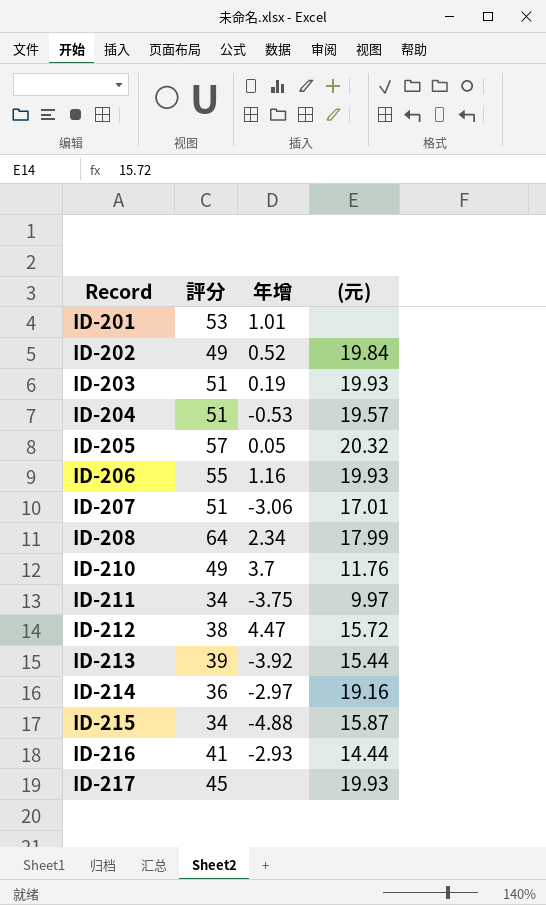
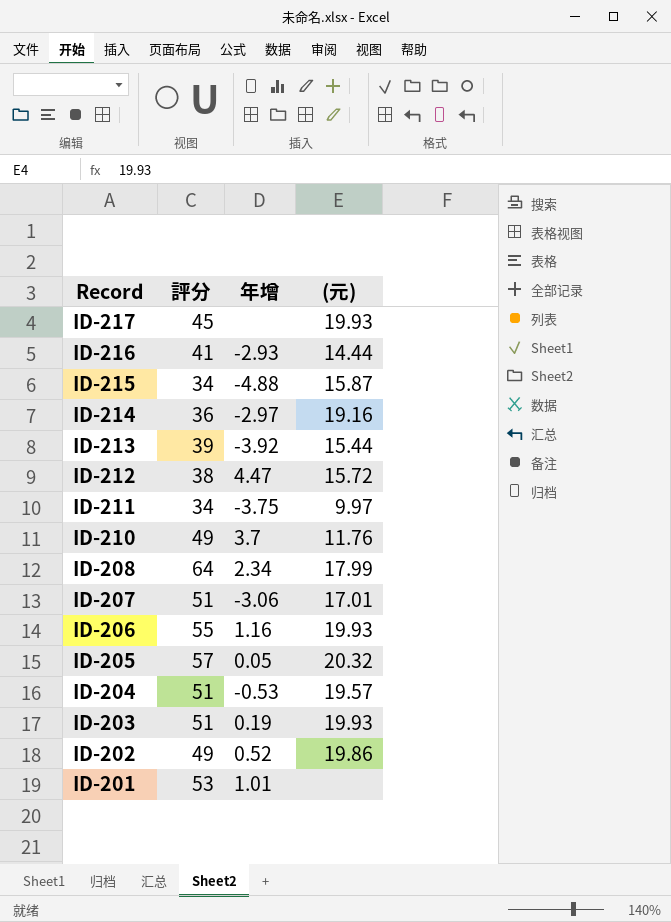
row order: Record ascending -> Record descending
ID-202 | (元): 19.84 -> 19.86

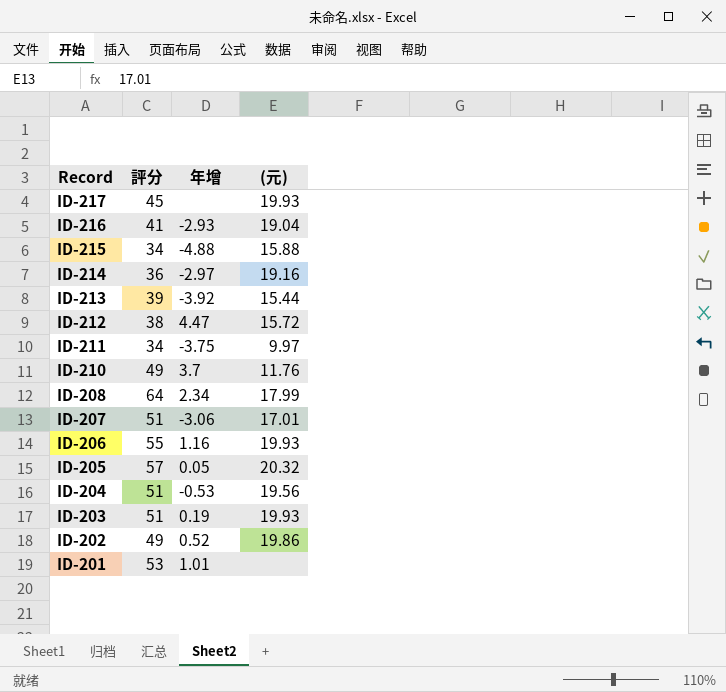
ID-216 | (元): 14.44 -> 19.04
ID-215 | (元): 15.87 -> 15.88
ID-204 | (元): 19.57 -> 19.56

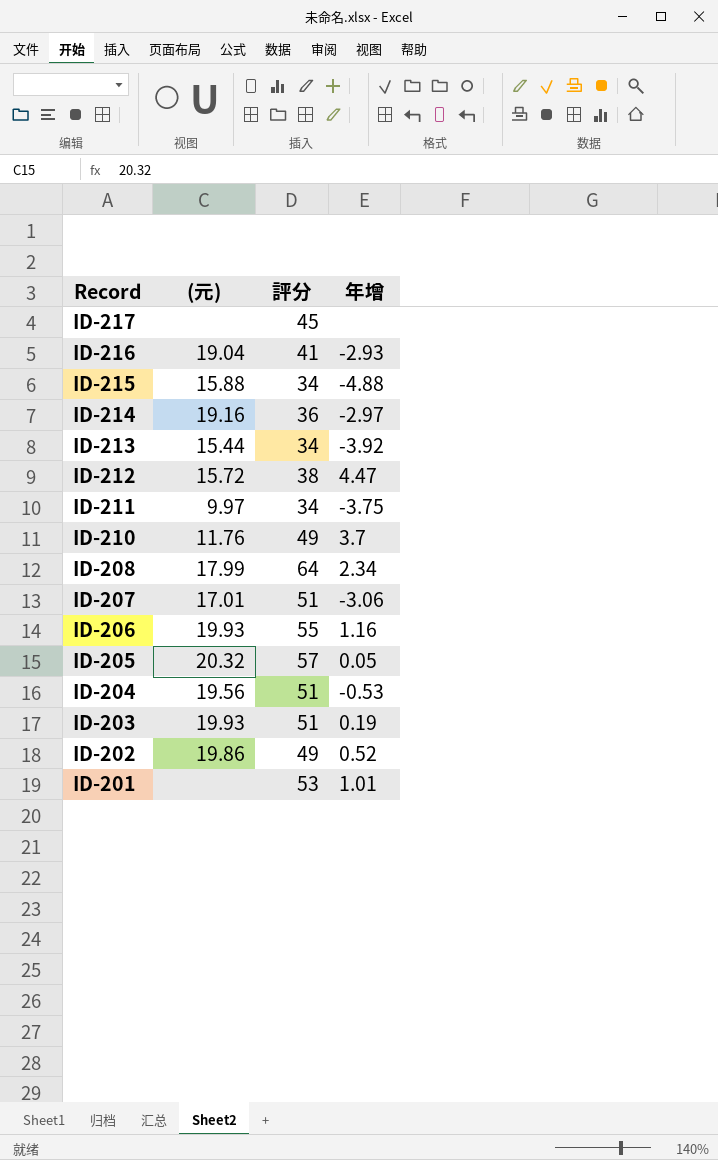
column (元) | position: 4 -> 2
ID-217 | (元): 19.93 -> none
ID-213 | 評分: 39 -> 34

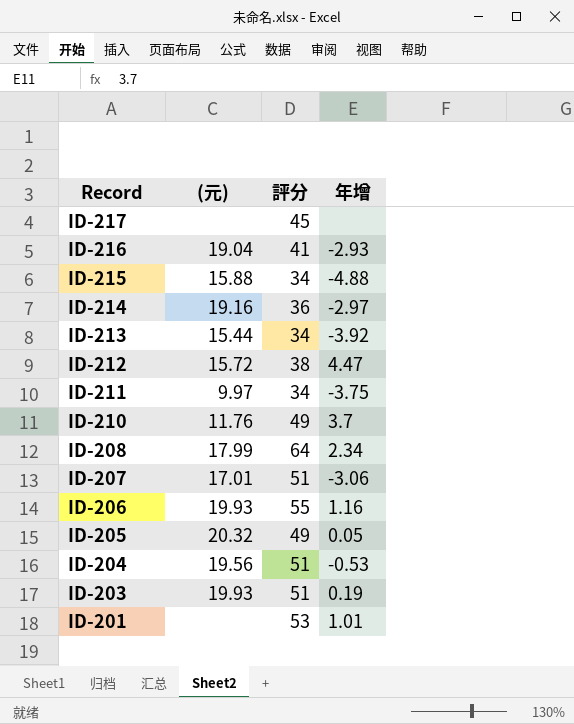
row ID-202: 19.86 | 49 | 0.52 -> none
ID-205 | 評分: 57 -> 49

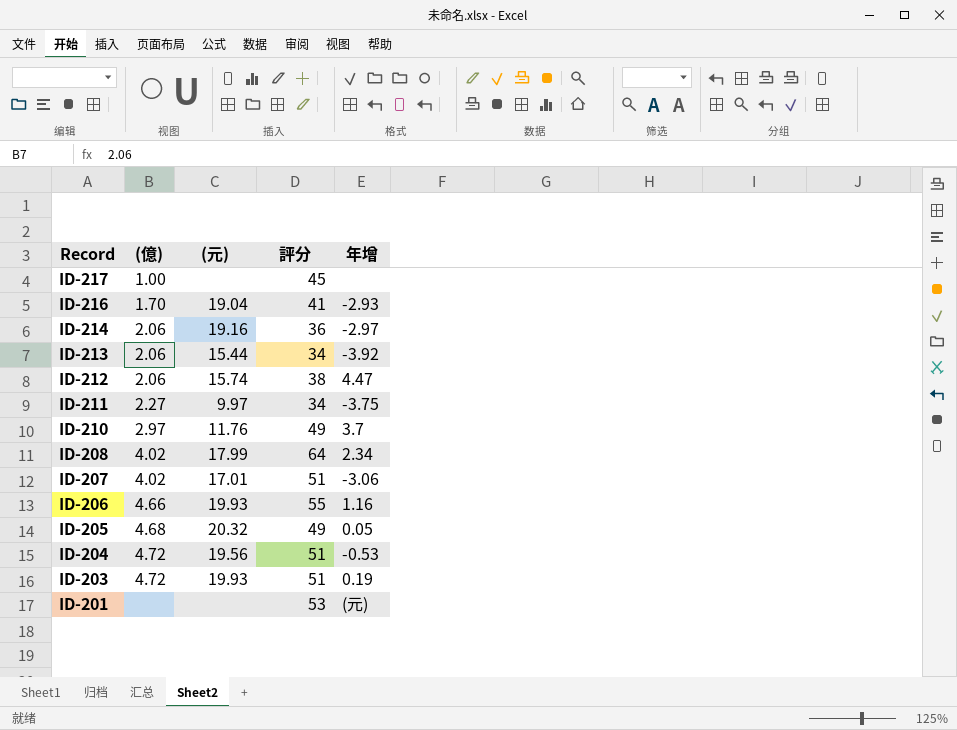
column (億) | position: none -> 2
row ID-215: 15.88 | 34 | -4.88 -> none
ID-212 | (元): 15.72 -> 15.74
ID-201 | 年增: 1.01 -> (元)

